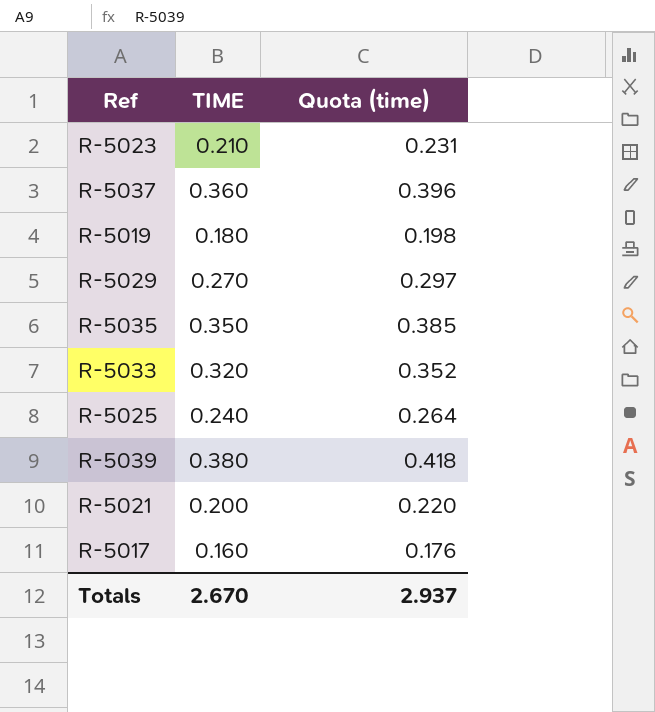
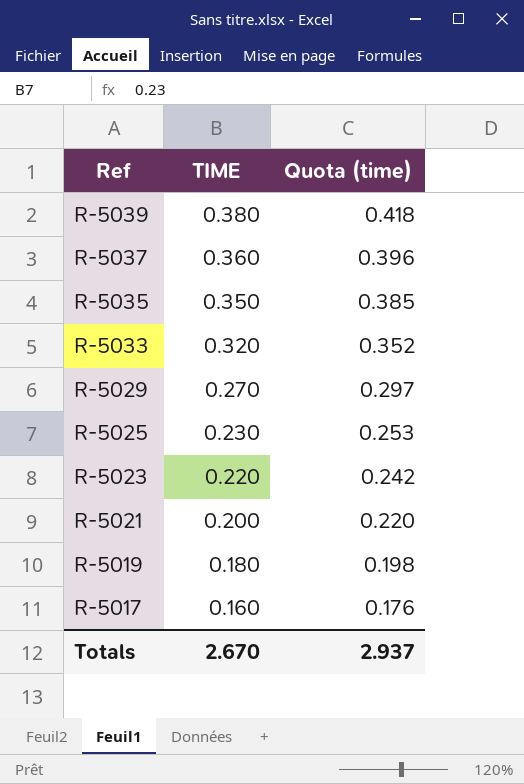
row order: none -> Ref descending
R-5025 | TIME: 0.240 -> 0.230
R-5025 | Quota (time): 0.264 -> 0.253
R-5023 | TIME: 0.210 -> 0.220
R-5023 | Quota (time): 0.231 -> 0.242

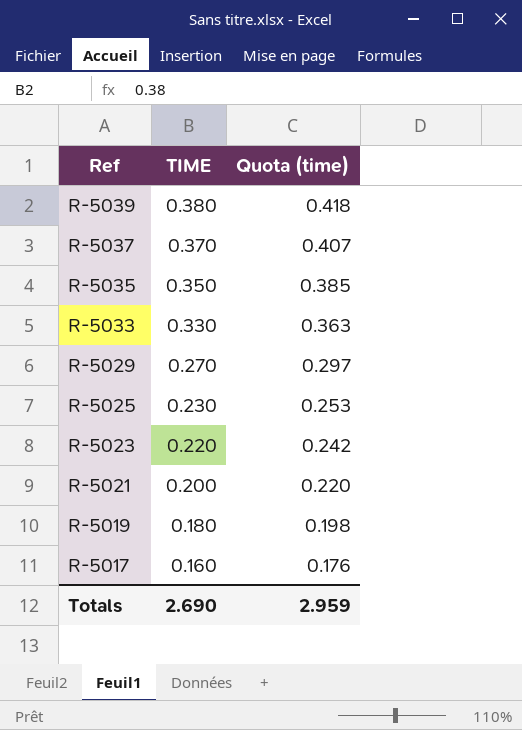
R-5037 | TIME: 0.360 -> 0.370
R-5037 | Quota (time): 0.396 -> 0.407
R-5033 | TIME: 0.320 -> 0.330
R-5033 | Quota (time): 0.352 -> 0.363
Totals | TIME: 2.670 -> 2.690
Totals | Quota (time): 2.937 -> 2.959

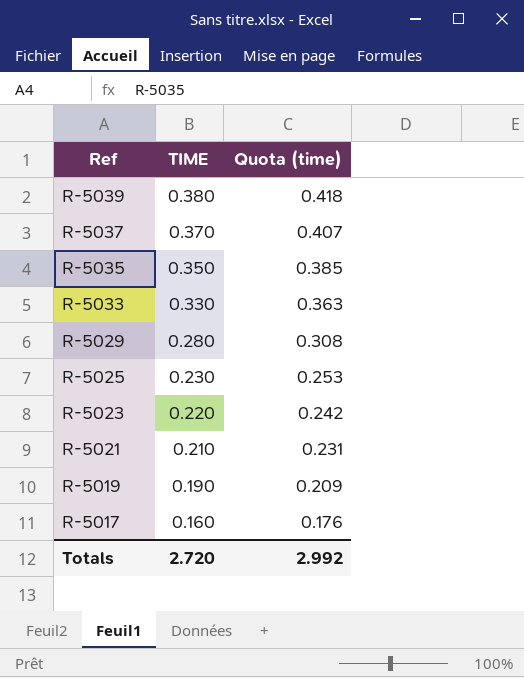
R-5029 | TIME: 0.270 -> 0.280
R-5029 | Quota (time): 0.297 -> 0.308
R-5021 | TIME: 0.200 -> 0.210
R-5021 | Quota (time): 0.220 -> 0.231
R-5019 | TIME: 0.180 -> 0.190
R-5019 | Quota (time): 0.198 -> 0.209
Totals | TIME: 2.690 -> 2.720
Totals | Quota (time): 2.959 -> 2.992

